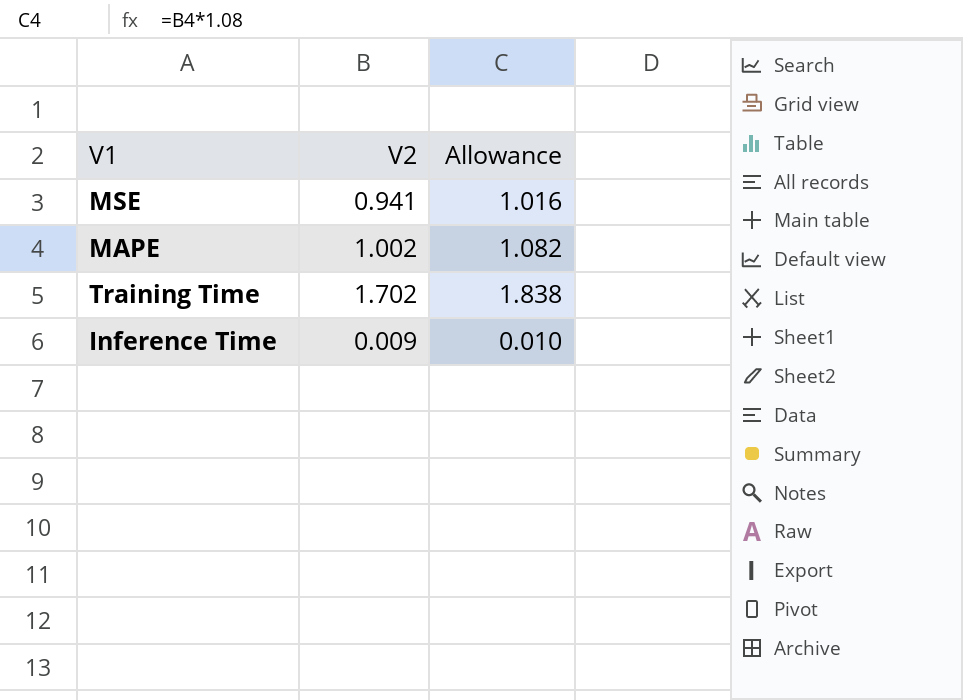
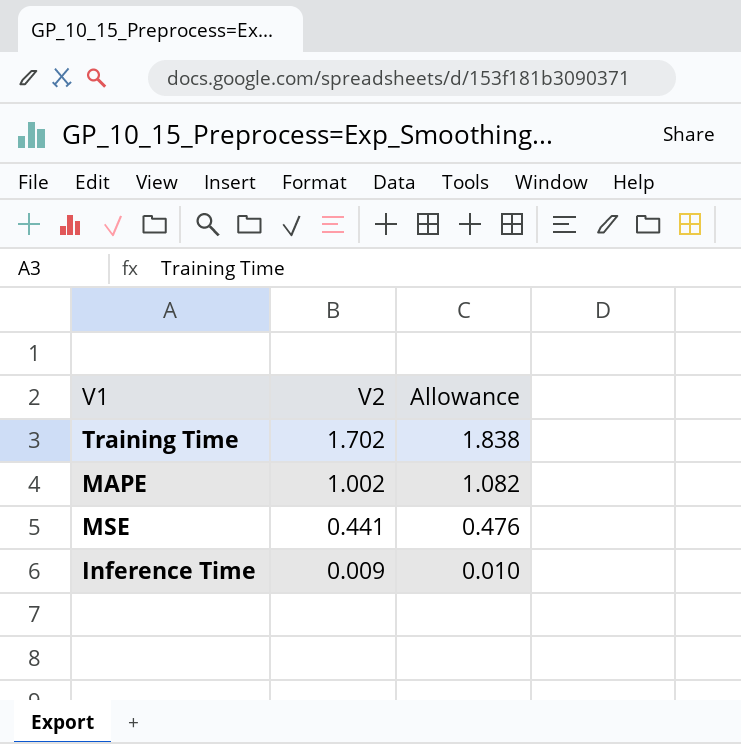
row order: none -> V2 descending
MSE | V2: 0.941 -> 0.441
MSE | Allowance: 1.016 -> 0.476

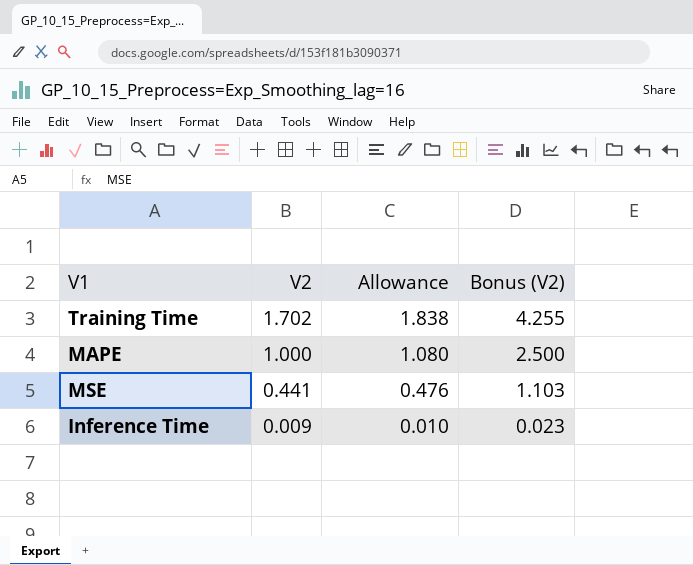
column Bonus (V2) | formula: none -> [V2] * 2.5
MAPE | V2: 1.002 -> 1.000
MAPE | Allowance: 1.082 -> 1.080

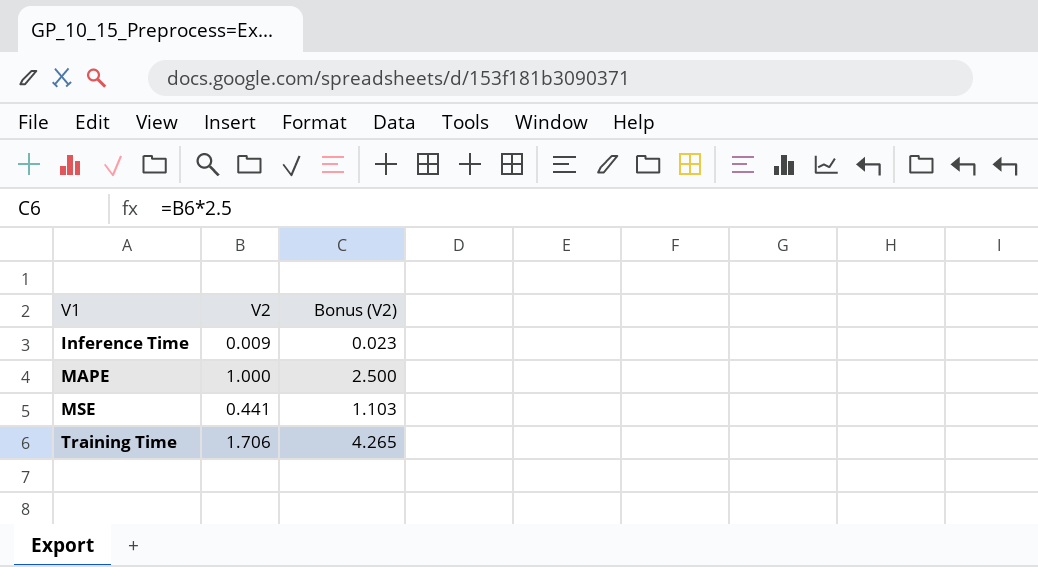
row order: V2 descending -> V1 ascending
column Allowance | formula: [V2] * 1.08 -> none
Training Time | V2: 1.702 -> 1.706
Training Time | Bonus (V2): 4.255 -> 4.265

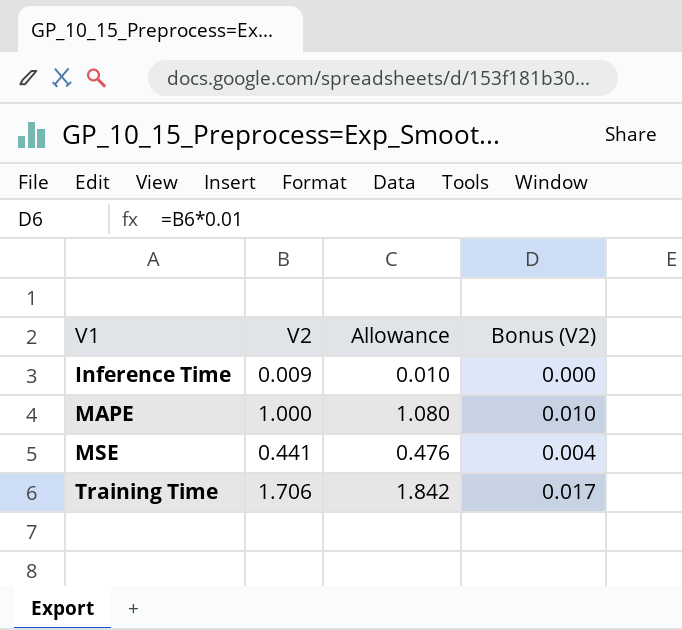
column Allowance | formula: none -> [V2] * 1.08
column Bonus (V2) | formula: [V2] * 2.5 -> [V2] * 0.01

